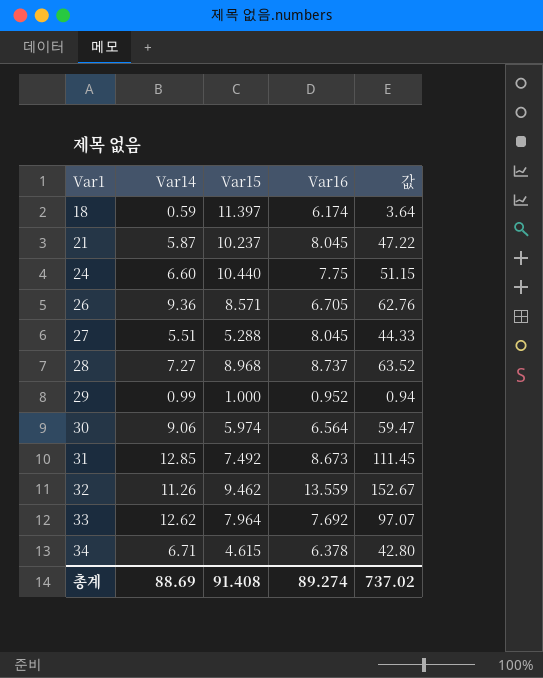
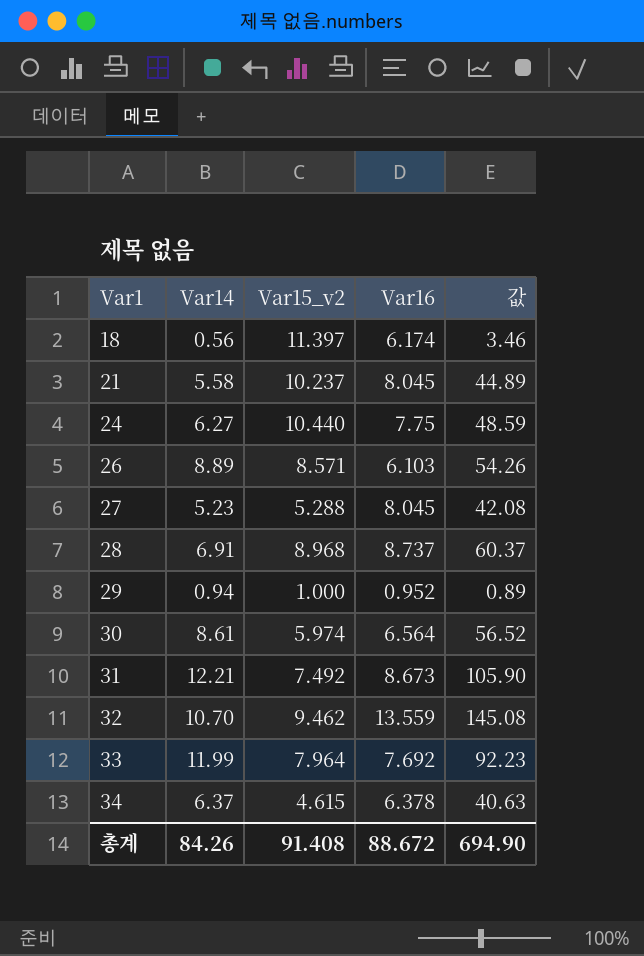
column name: Var15 -> Var15_v2
18 | Var14: 0.59 -> 0.56
18 | 값: 3.64 -> 3.46
21 | Var14: 5.87 -> 5.58
21 | 값: 47.22 -> 44.89
24 | Var14: 6.60 -> 6.27
24 | 값: 51.15 -> 48.59
26 | Var14: 9.36 -> 8.89
26 | Var16: 6.705 -> 6.103
26 | 값: 62.76 -> 54.26
27 | Var14: 5.51 -> 5.23
27 | 값: 44.33 -> 42.08
28 | Var14: 7.27 -> 6.91
28 | 값: 63.52 -> 60.37
29 | Var14: 0.99 -> 0.94
29 | 값: 0.94 -> 0.89
30 | Var14: 9.06 -> 8.61
30 | 값: 59.47 -> 56.52
31 | Var14: 12.85 -> 12.21
31 | 값: 111.45 -> 105.90
32 | Var14: 11.26 -> 10.70
32 | 값: 152.67 -> 145.08
33 | Var14: 12.62 -> 11.99
33 | 값: 97.07 -> 92.23
34 | Var14: 6.71 -> 6.37
34 | 값: 42.80 -> 40.63
총계 | Var14: 88.69 -> 84.26
총계 | Var16: 89.274 -> 88.672
총계 | 값: 737.02 -> 694.90

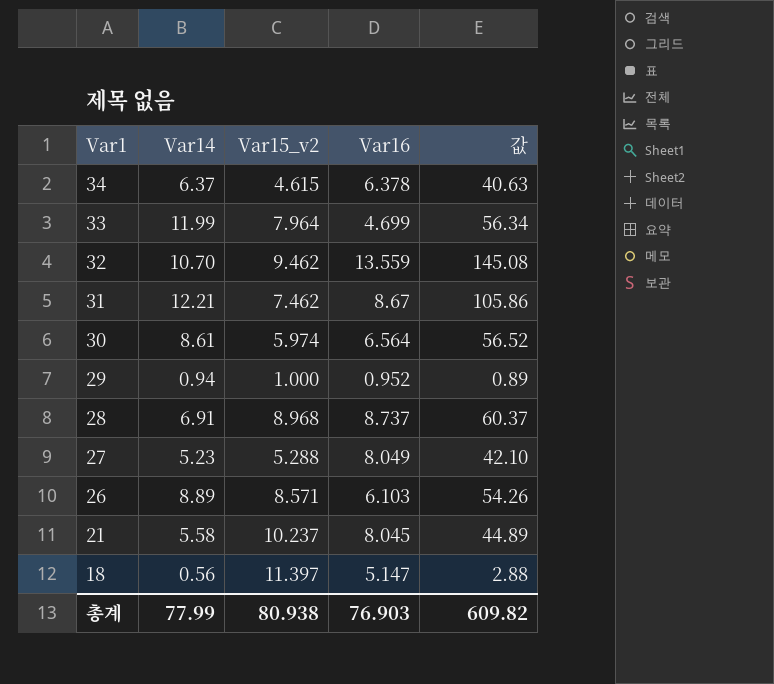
row order: Var1 ascending -> Var1 descending
row 24: 6.27 | 10.440 | 7.75 | 48.59 -> none
33 | Var16: 7.692 -> 4.699
33 | 값: 92.23 -> 56.34
31 | Var15_v2: 7.492 -> 7.462
31 | Var16: 8.673 -> 8.67
31 | 값: 105.90 -> 105.86
27 | Var16: 8.045 -> 8.049
27 | 값: 42.08 -> 42.10
18 | Var16: 6.174 -> 5.147
18 | 값: 3.46 -> 2.88
총계 | Var14: 84.26 -> 77.99
총계 | Var15_v2: 91.408 -> 80.938
총계 | Var16: 88.672 -> 76.903
총계 | 값: 694.90 -> 609.82

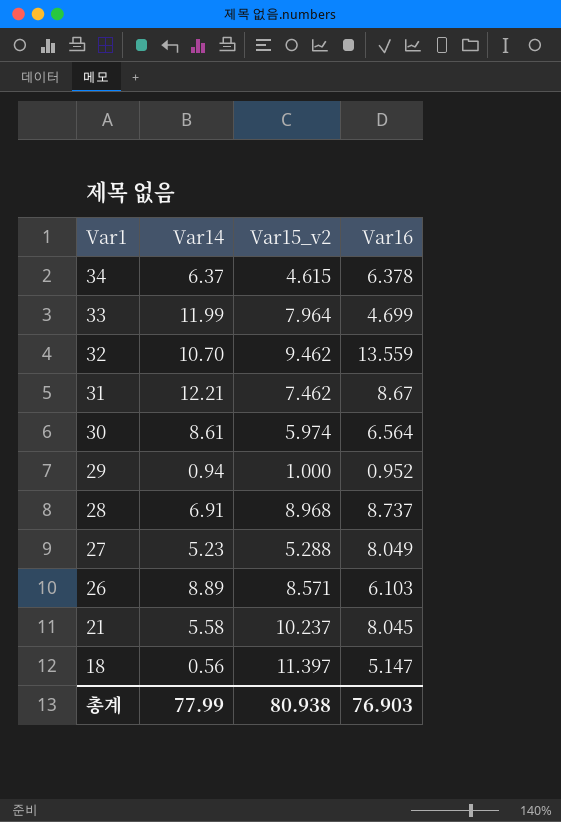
column 값 | formula: [Var14] * [Var16] -> none

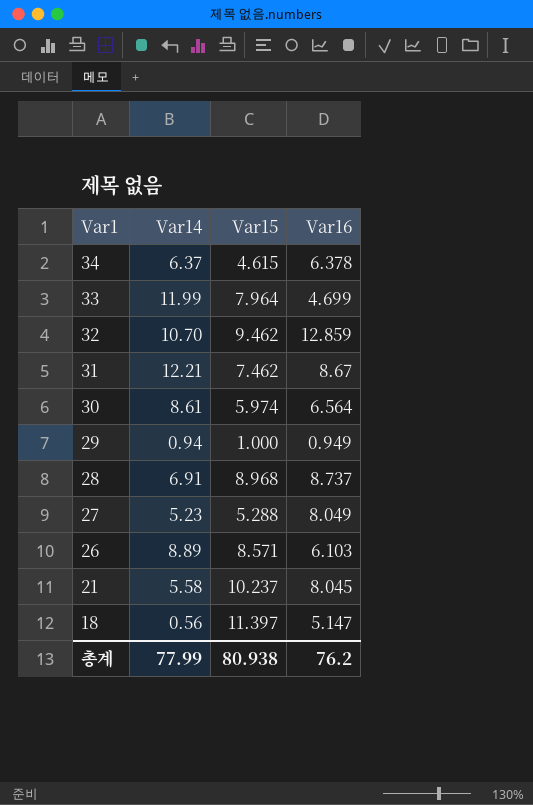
column name: Var15_v2 -> Var15
32 | Var16: 13.559 -> 12.859
29 | Var16: 0.952 -> 0.949
총계 | Var16: 76.903 -> 76.2

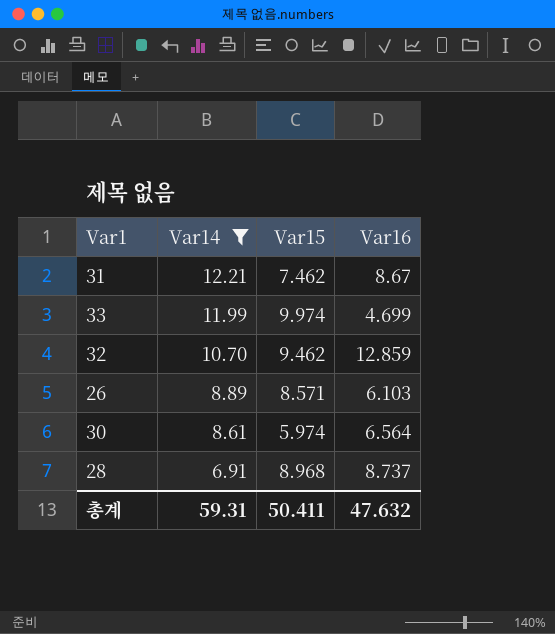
filter: none -> Var14 >= 6.91
row order: Var1 descending -> Var14 descending
33 | Var15: 7.964 -> 9.974
총계 | Var14: 77.99 -> 59.31
총계 | Var15: 80.938 -> 50.411
총계 | Var16: 76.2 -> 47.632

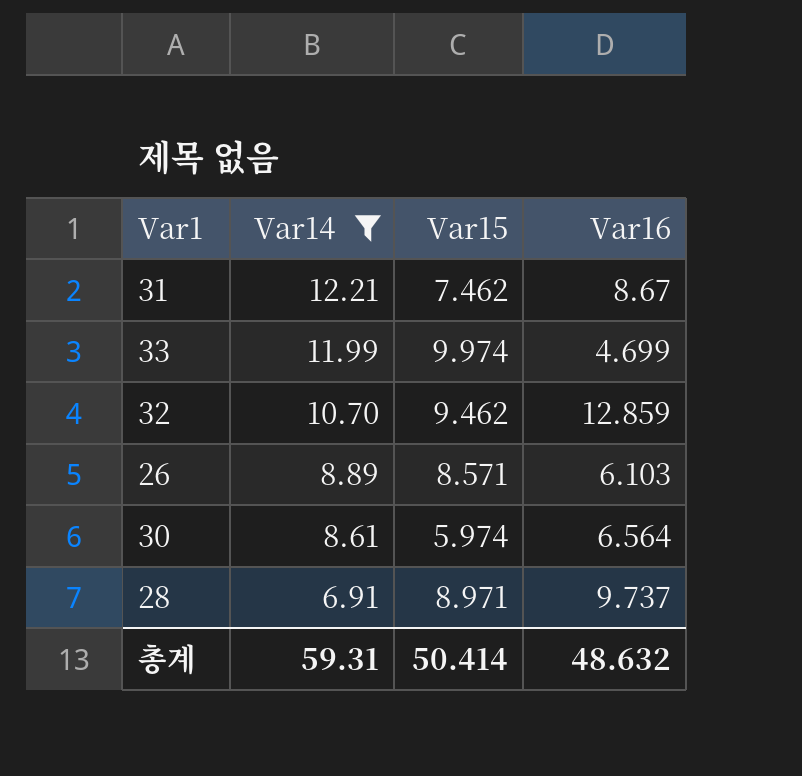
28 | Var15: 8.968 -> 8.971
28 | Var16: 8.737 -> 9.737
총계 | Var15: 50.411 -> 50.414
총계 | Var16: 47.632 -> 48.632

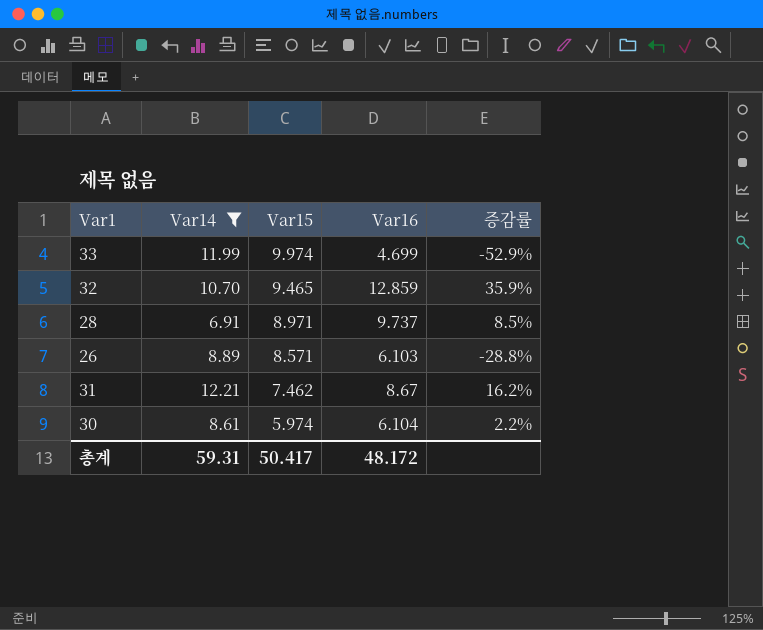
row order: Var14 descending -> Var15 descending
column 증감률 | formula: none -> ([Var16] - [Var15]) / [Var15]
32 | Var15: 9.462 -> 9.465
30 | Var16: 6.564 -> 6.104
총계 | Var15: 50.414 -> 50.417
총계 | Var16: 48.632 -> 48.172

